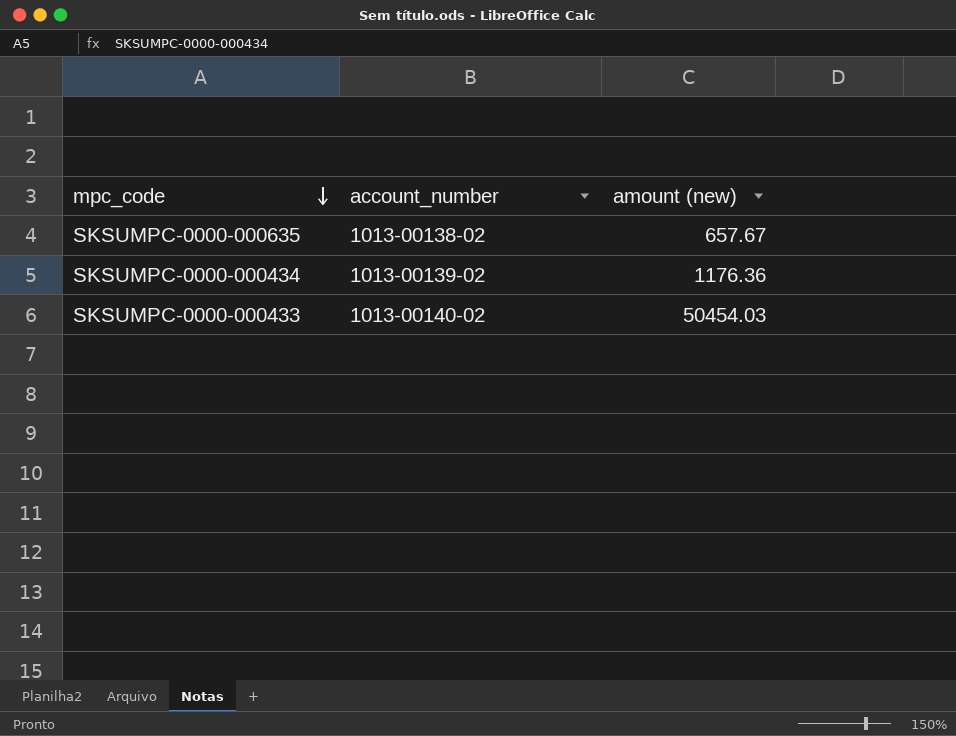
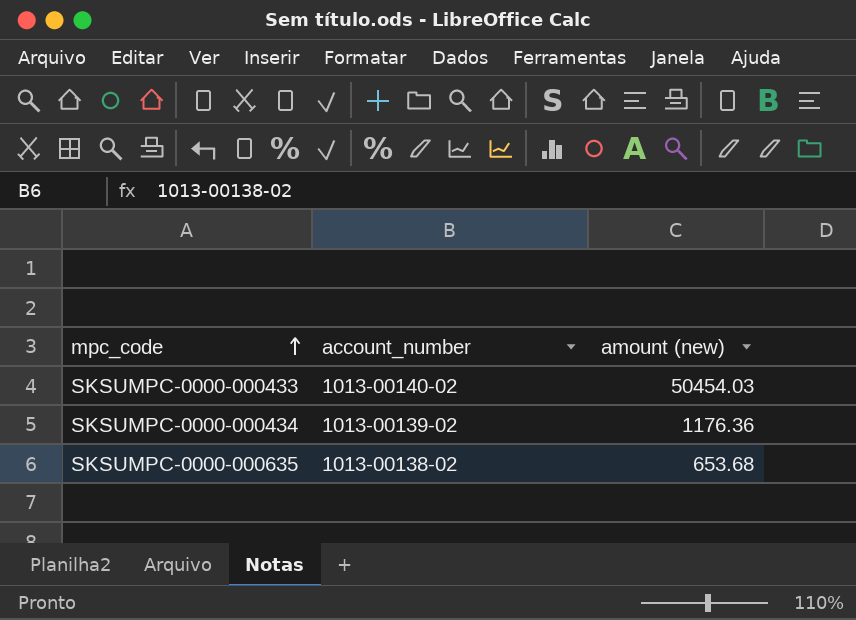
row order: mpc_code descending -> mpc_code ascending
SKSUMPC-0000-000635 | amount (new): 657.67 -> 653.68

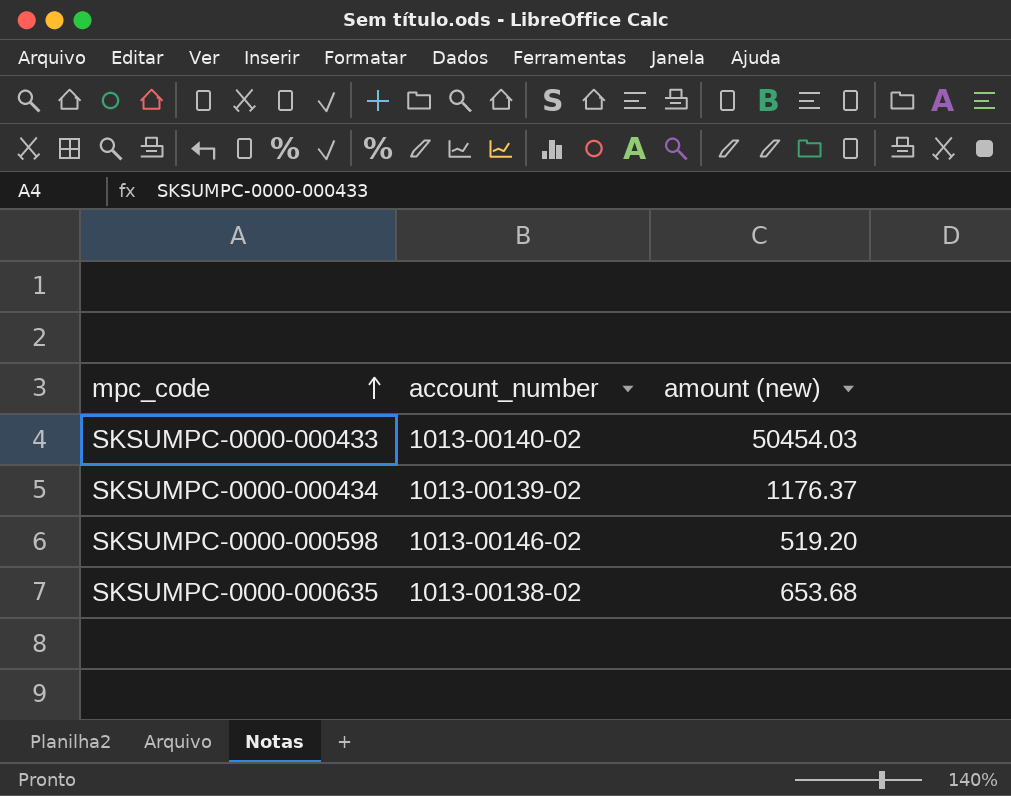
SKSUMPC-0000-000434 | amount (new): 1176.36 -> 1176.37
row SKSUMPC-0000-000598: none -> 1013-00146-02 | 519.20

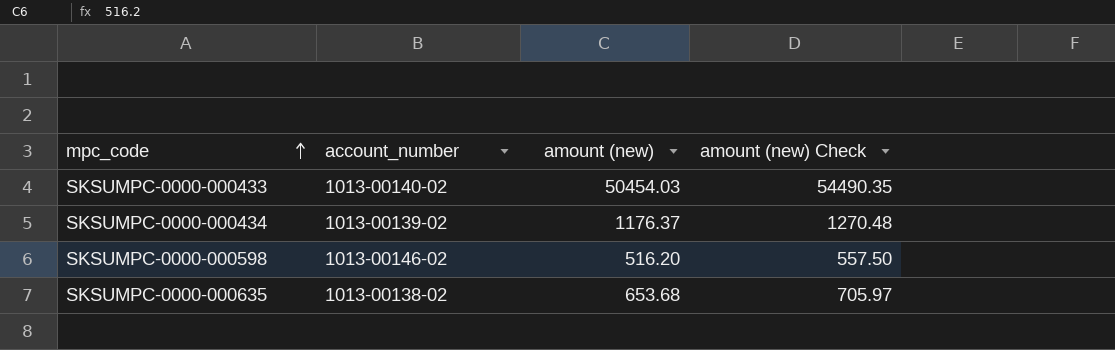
column amount (new) Check | formula: none -> [amount (new)] * 1.08
SKSUMPC-0000-000598 | amount (new): 519.20 -> 516.20

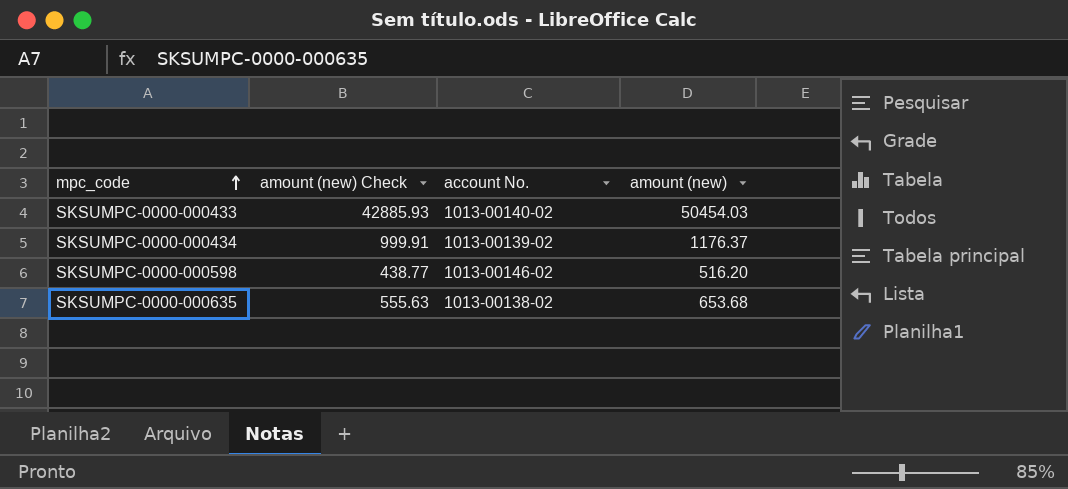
column amount (new) Check | formula: [amount (new)] * 1.08 -> [amount (new)] * 0.85
column amount (new) Check | position: 4 -> 2
column name: account_number -> account No.

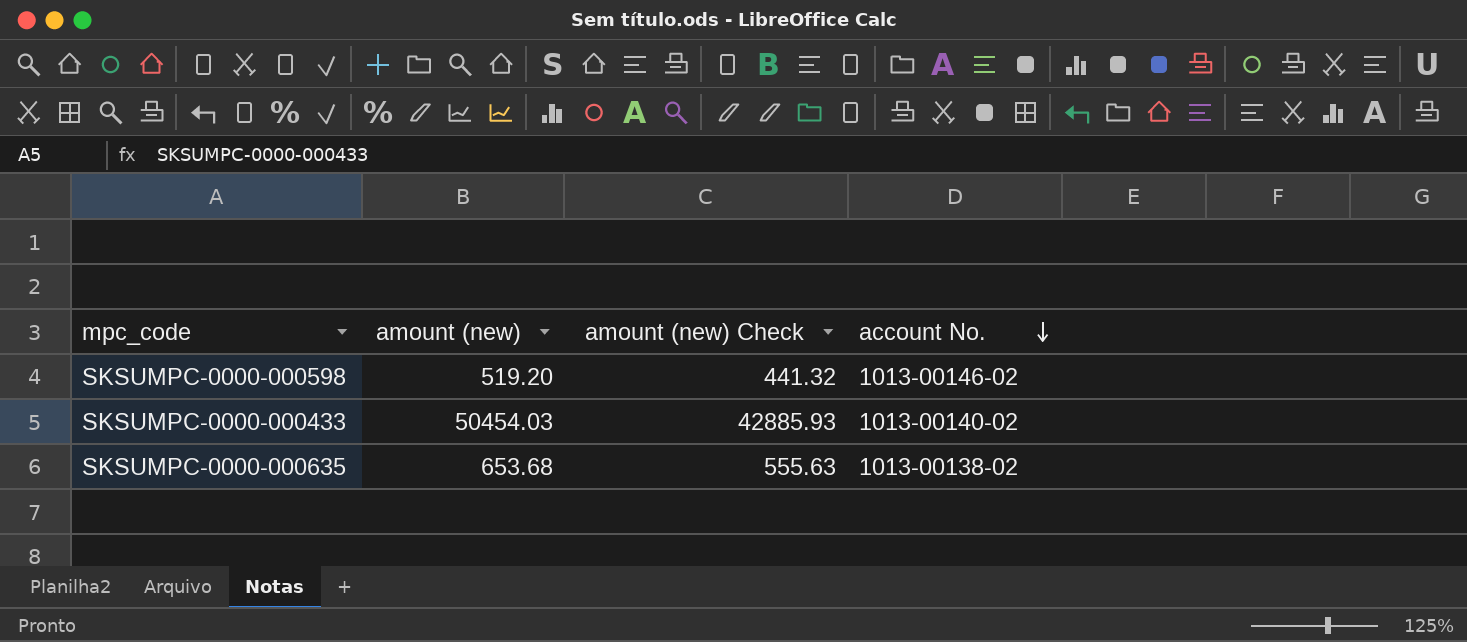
row order: mpc_code ascending -> account No. descending
column amount (new) | position: 4 -> 2
row SKSUMPC-0000-000434: 999.91 | 1013-00139-02 | 1176.37 -> none
SKSUMPC-0000-000598 | amount (new): 516.20 -> 519.20
SKSUMPC-0000-000598 | amount (new) Check: 438.77 -> 441.32

